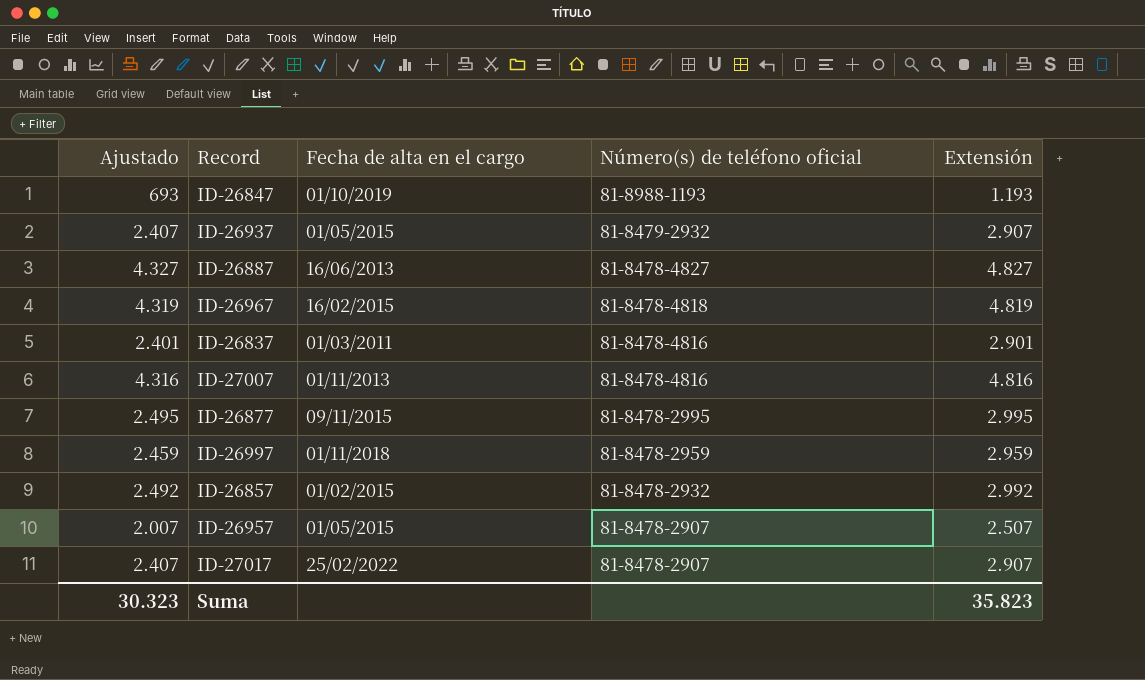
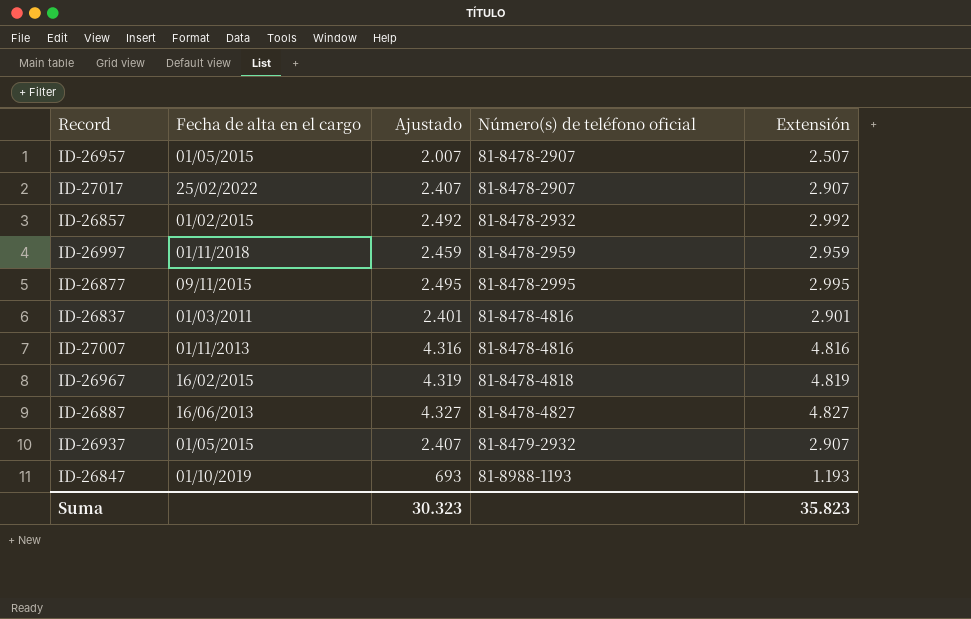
row order: Número(s) de teléfono oficial descending -> Número(s) de teléfono oficial ascending
column Ajustado | position: 1 -> 3

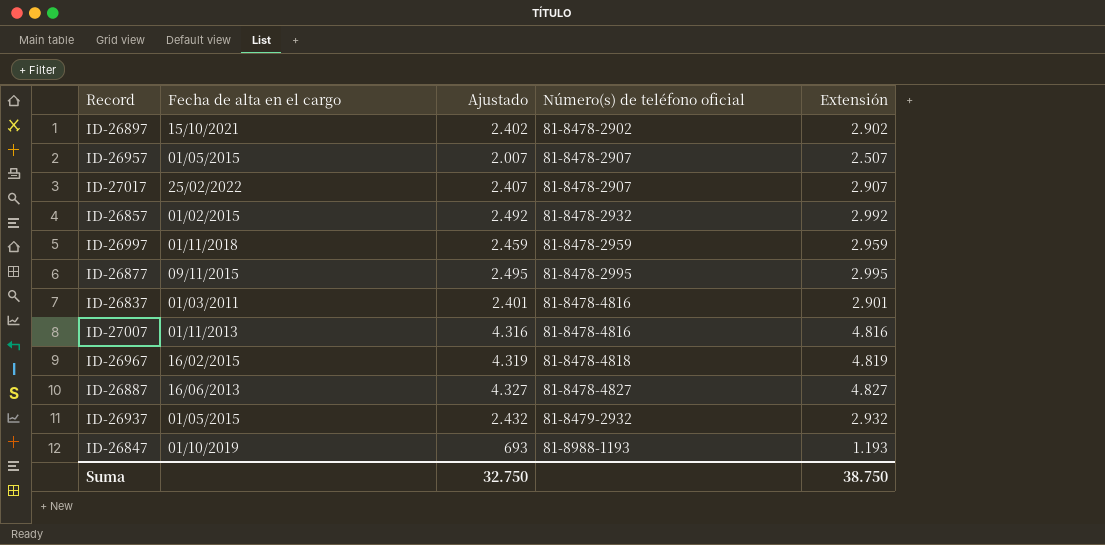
row ID-26897: none -> 15/10/2021 | 2.402 | 81-8478-2902 | 2.902
ID-26937 | Ajustado: 2.407 -> 2.432
ID-26937 | Extensión: 2.907 -> 2.932
Suma | Ajustado: 30.323 -> 32.750
Suma | Extensión: 35.823 -> 38.750

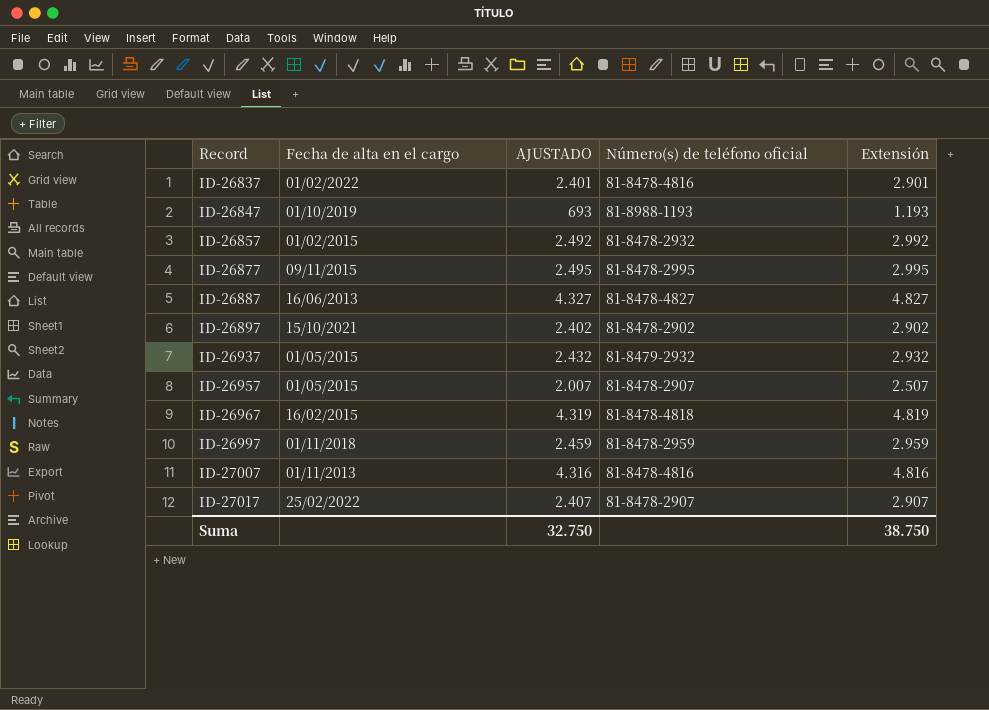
row order: Número(s) de teléfono oficial ascending -> Record ascending
column name: Ajustado -> AJUSTADO
ID-26837 | Fecha de alta en el cargo: 01/03/2011 -> 01/02/2022

